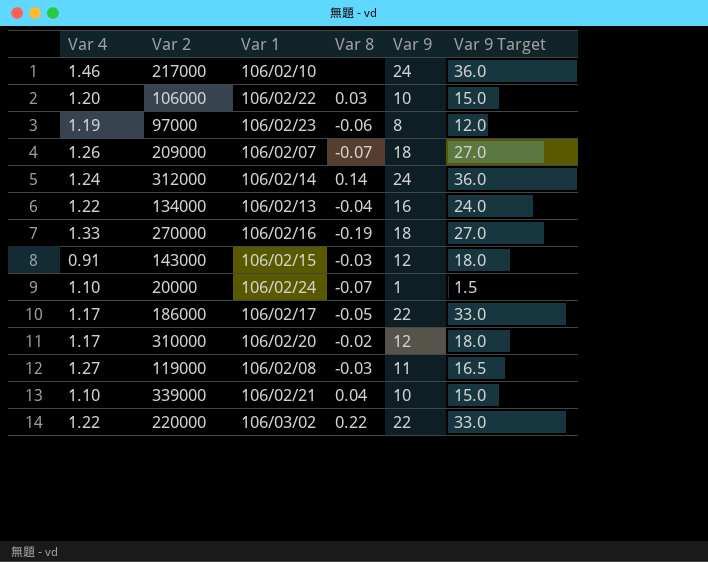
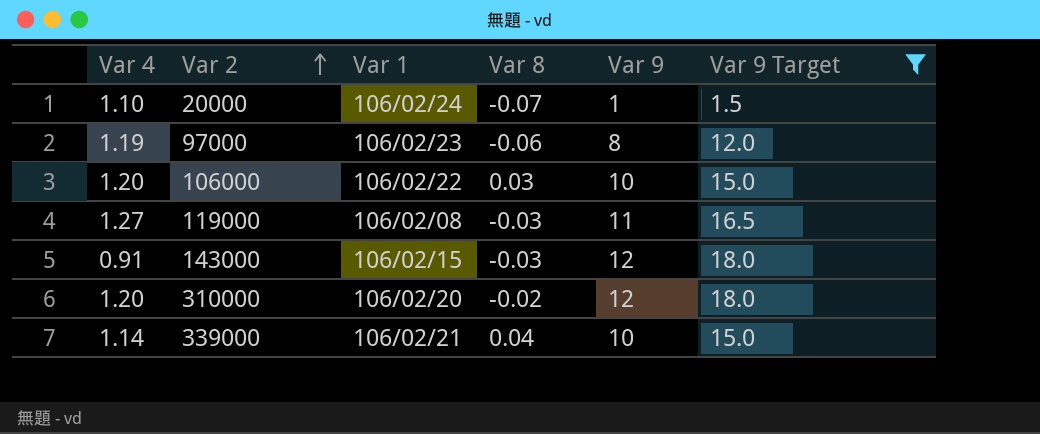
filter: none -> Var 9 Target <= 18.0
row order: none -> Var 2 ascending
310000 | Var 4: 1.17 -> 1.20
339000 | Var 4: 1.10 -> 1.14

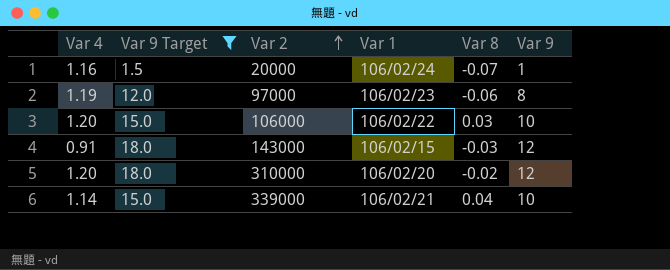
column Var 9 Target | position: 6 -> 2
row 119000: 1.27 | 106/02/08 | -0.03 | 11 | 16.5 -> none
20000 | Var 4: 1.10 -> 1.16

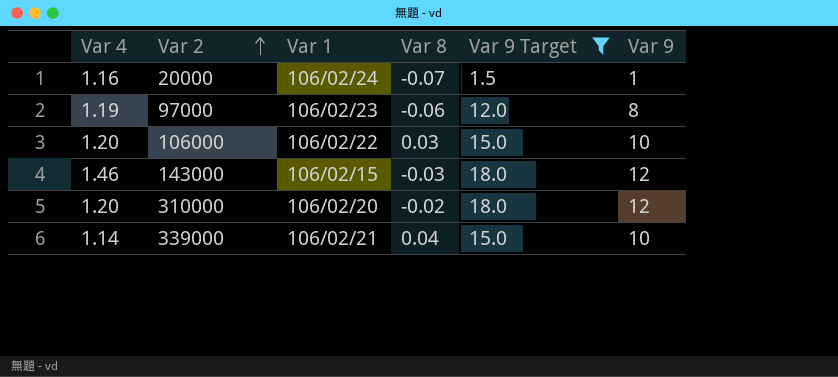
column Var 9 Target | position: 2 -> 5
143000 | Var 4: 0.91 -> 1.46

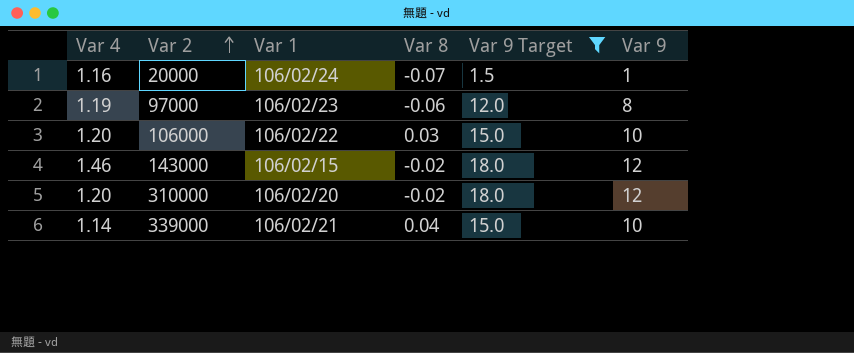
143000 | Var 8: -0.03 -> -0.02

